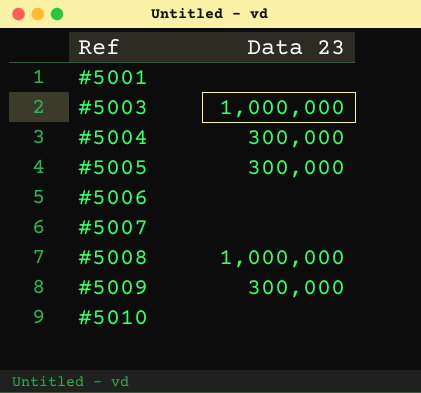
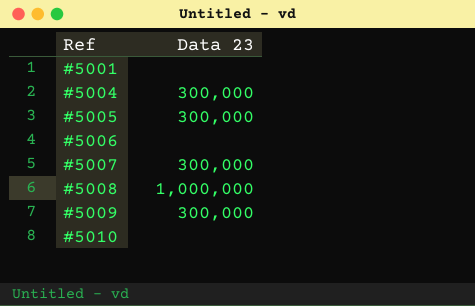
row #5003: 1,000,000 -> none
#5007 | Data 23: none -> 300,000

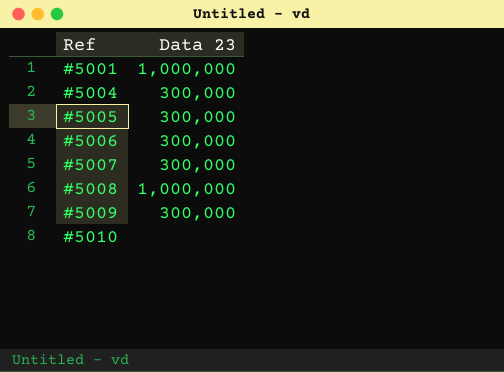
#5001 | Data 23: none -> 1,000,000
#5006 | Data 23: none -> 300,000

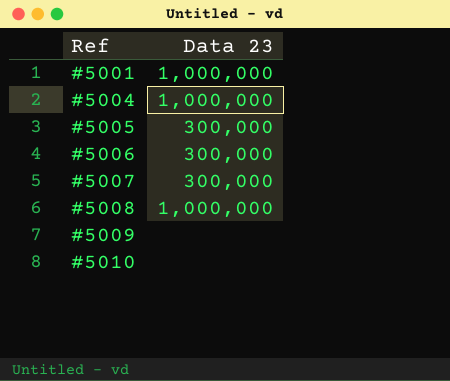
#5004 | Data 23: 300,000 -> 1,000,000
#5009 | Data 23: 300,000 -> none

